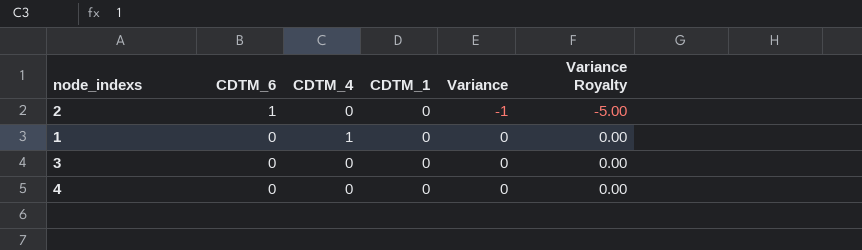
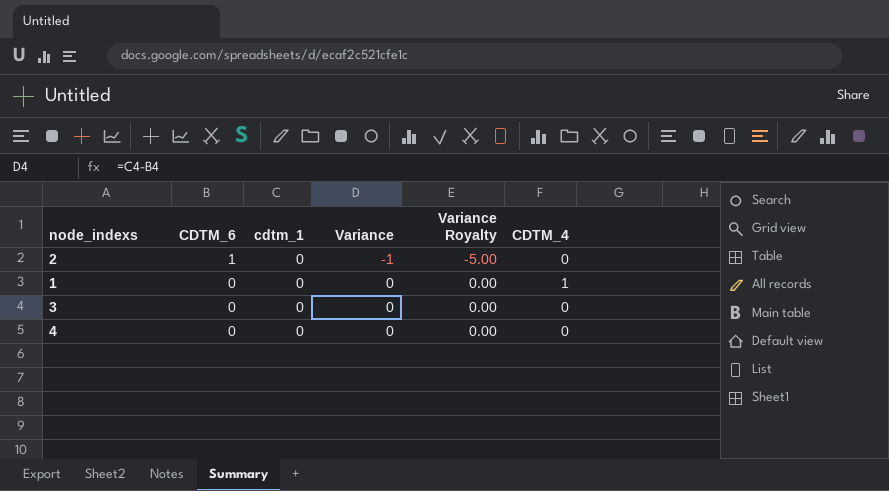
column name: CDTM_1 -> cdtm_1
column CDTM_4 | position: 3 -> 6

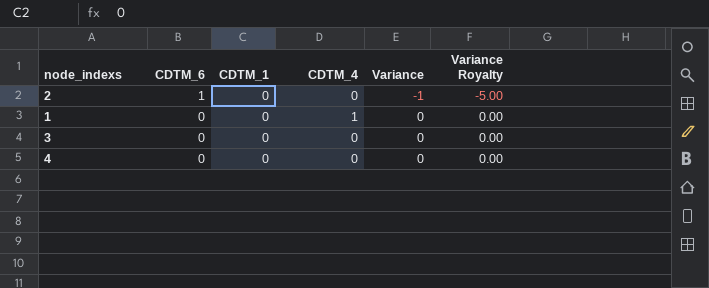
column name: cdtm_1 -> CDTM_1
column CDTM_4 | position: 6 -> 4

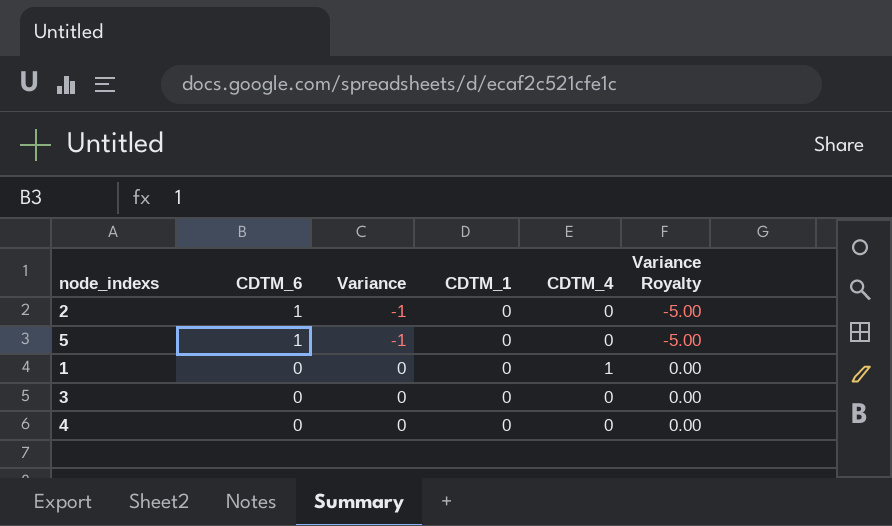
column Variance | position: 5 -> 3
row 5: none -> 1 | -1 | 0 | 0 | -5.00

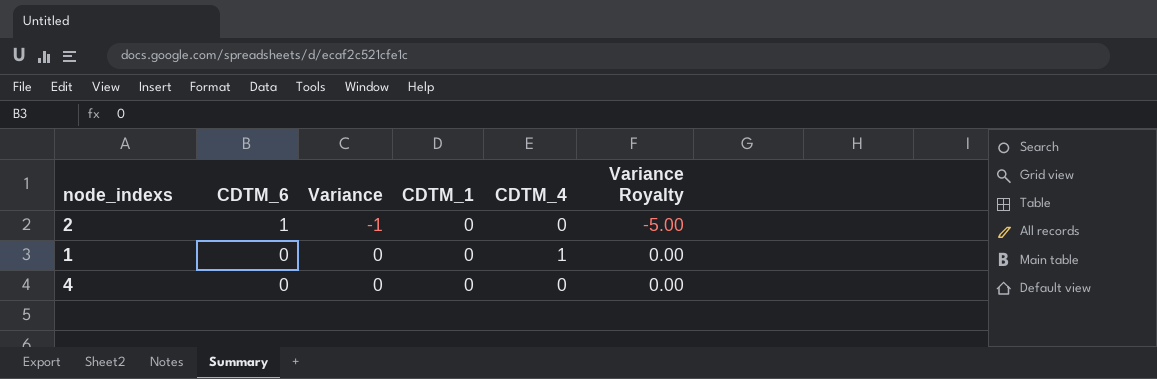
row 5: 1 | -1 | 0 | 0 | -5.00 -> none
row 3: 0 | 0 | 0 | 0 | 0.00 -> none

